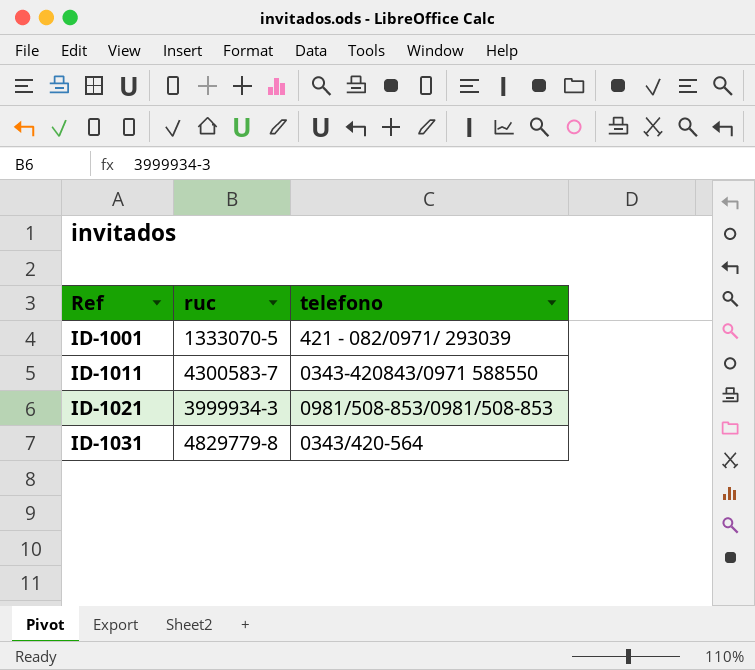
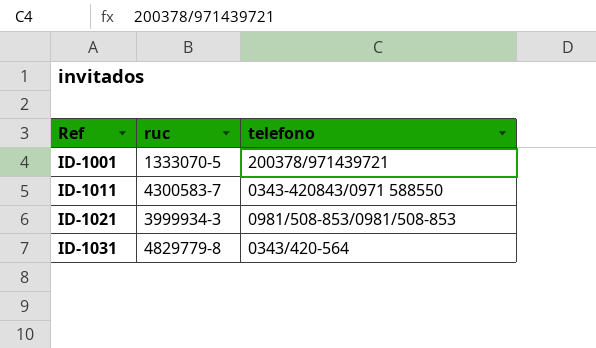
ID-1001 | telefono: 421 - 082/0971/ 293039 -> 200378/971439721

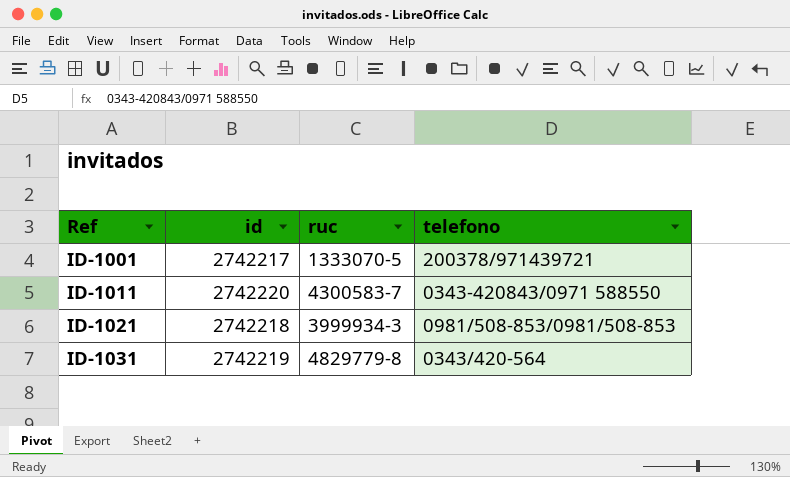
column id | position: none -> 2

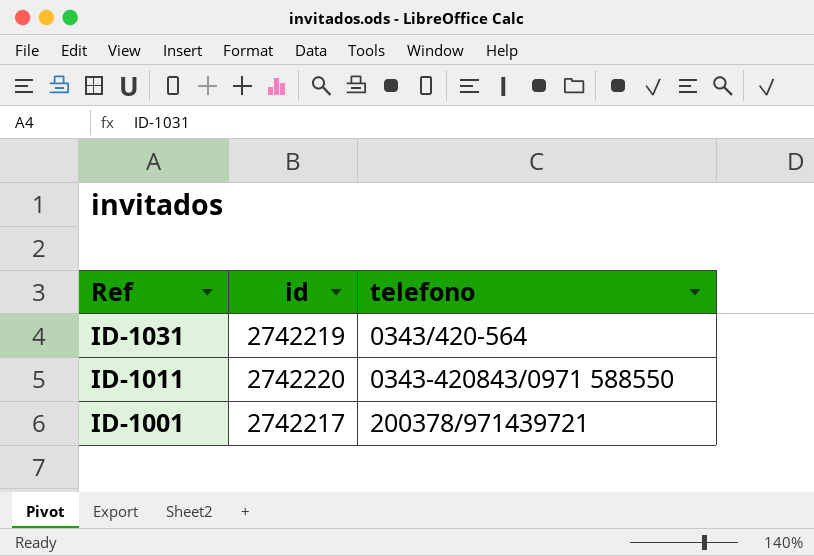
row order: Ref ascending -> Ref descending
column ruc | position: 3 -> none
row ID-1021: 2742218 | 3999934-3 | 0981/508-853/0981/508-853 -> none

